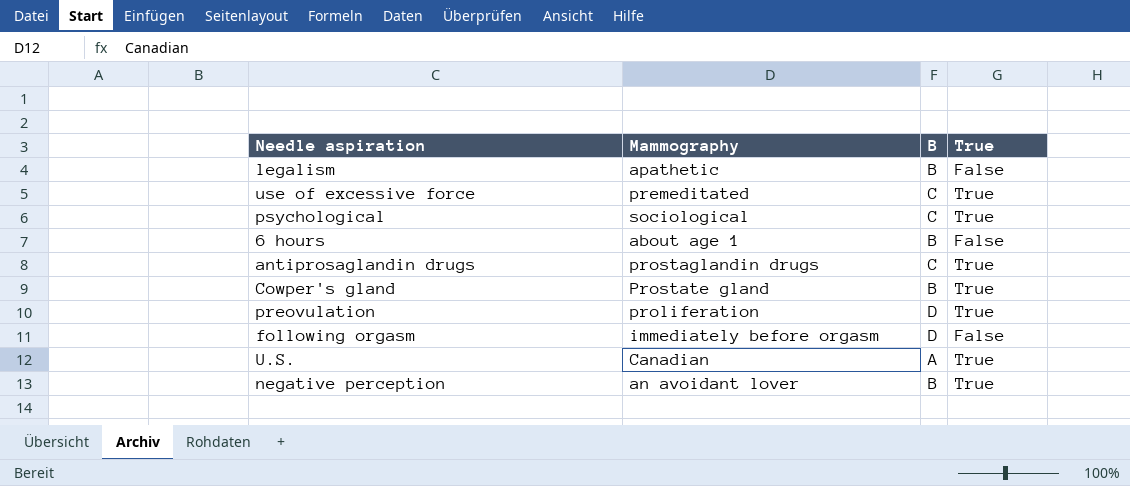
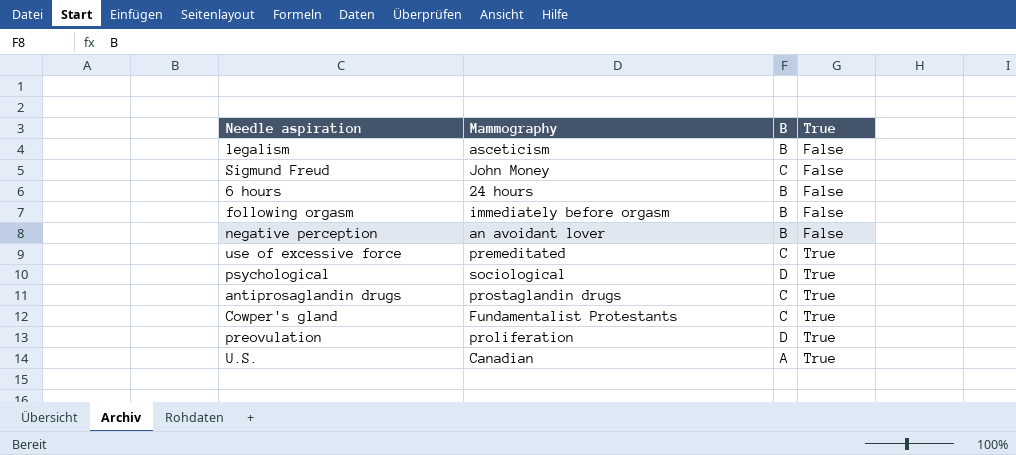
row order: none -> True ascending
legalism | Mammography: apathetic -> asceticism
row Sigmund Freud: none -> John Money | C | False
6 hours | Mammography: about age 1 -> 24 hours
following orgasm | B: D -> B
negative perception | True: True -> False
psychological | B: C -> D
Cowper's gland | Mammography: Prostate gland -> Fundamentalist Protestants
Cowper's gland | B: B -> C

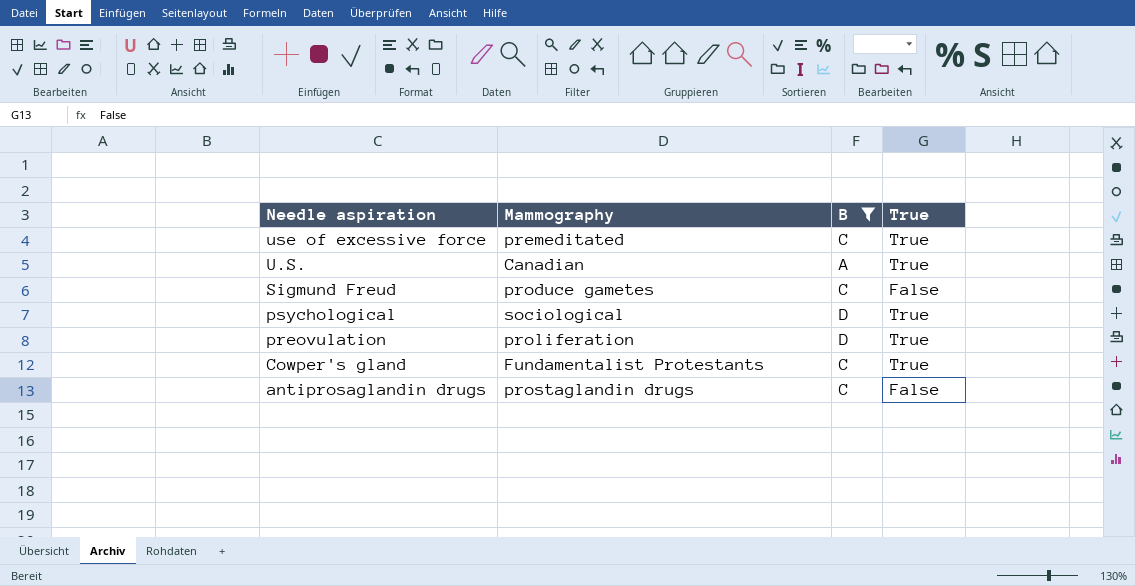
filter: none -> B != B
row order: True ascending -> Needle aspiration descending
Sigmund Freud | Mammography: John Money -> produce gametes
antiprosaglandin drugs | True: True -> False

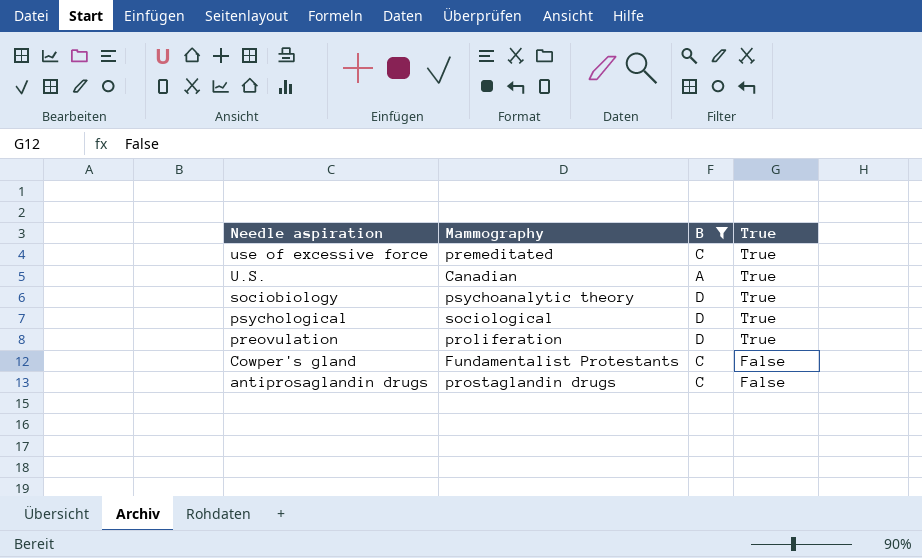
row Sigmund Freud: produce gametes | C | False -> none
row sociobiology: none -> psychoanalytic theory | D | True
Cowper's gland | True: True -> False

